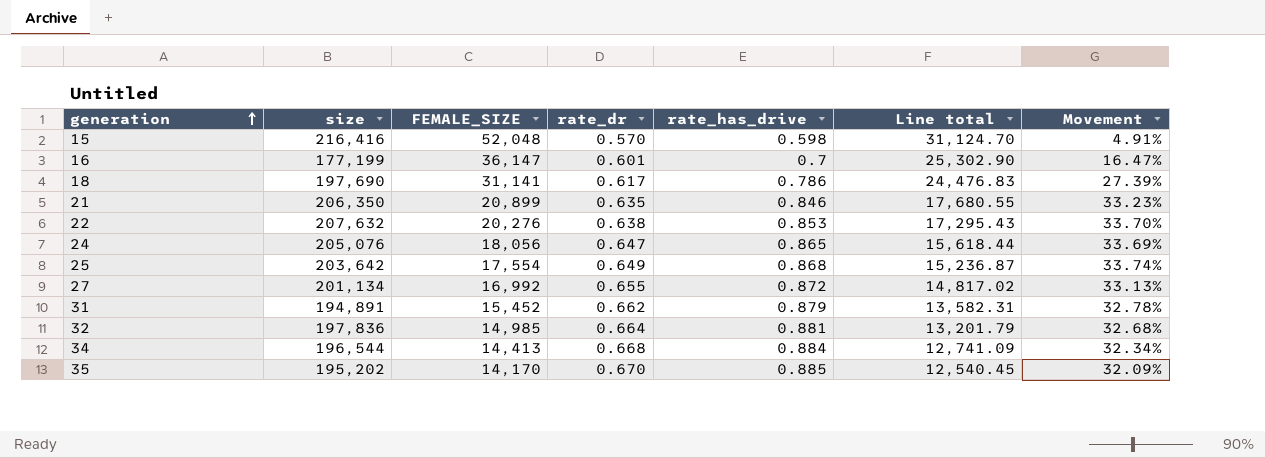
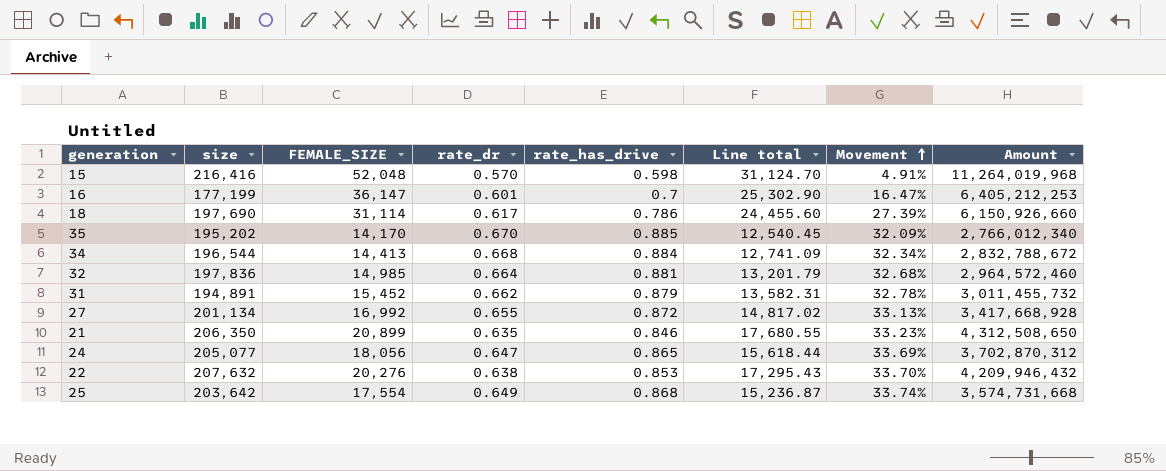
row order: generation ascending -> Movement ascending
column Amount | formula: none -> [size] * [FEMALE_SIZE]
18 | FEMALE_SIZE: 31,141 -> 31,114
18 | Line total: 24,476.83 -> 24,455.60
24 | size: 205,076 -> 205,077

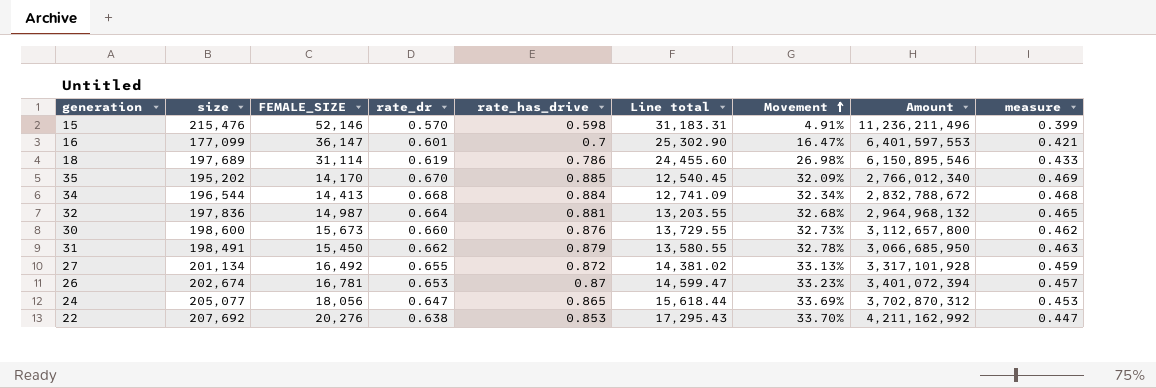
column measure | formula: none -> [rate_dr] * 0.7
row 21: 206,350 | 20,899 | 0.635 | 0.846 | 17,680.55 | 33.23% | 4,312,508,650 -> none
row 25: 203,642 | 17,554 | 0.649 | 0.868 | 15,236.87 | 33.74% | 3,574,731,668 -> none
15 | size: 216,416 -> 215,476
15 | FEMALE_SIZE: 52,048 -> 52,146
15 | Line total: 31,124.70 -> 31,183.31
15 | Amount: 11,264,019,968 -> 11,236,211,496
16 | size: 177,199 -> 177,099
16 | Amount: 6,405,212,253 -> 6,401,597,553
18 | size: 197,690 -> 197,689
18 | rate_dr: 0.617 -> 0.619
18 | Movement: 27.39% -> 26.98%
18 | Amount: 6,150,926,660 -> 6,150,895,546
32 | FEMALE_SIZE: 14,985 -> 14,987
32 | Line total: 13,201.79 -> 13,203.55
32 | Amount: 2,964,572,460 -> 2,964,968,132
row 30: none -> 198,600 | 15,673 | 0.660 | 0.876 | 13,729.55 | 32.73% | 3,112,657,800 | 0.462
31 | size: 194,891 -> 198,491
31 | FEMALE_SIZE: 15,452 -> 15,450
31 | Line total: 13,582.31 -> 13,580.55
31 | Amount: 3,011,455,732 -> 3,066,685,950
27 | FEMALE_SIZE: 16,992 -> 16,492
27 | Line total: 14,817.02 -> 14,381.02
27 | Amount: 3,417,668,928 -> 3,317,101,928
row 26: none -> 202,674 | 16,781 | 0.653 | 0.87 | 14,599.47 | 33.23% | 3,401,072,394 | 0.457
22 | size: 207,632 -> 207,692
22 | Amount: 4,209,946,432 -> 4,211,162,992

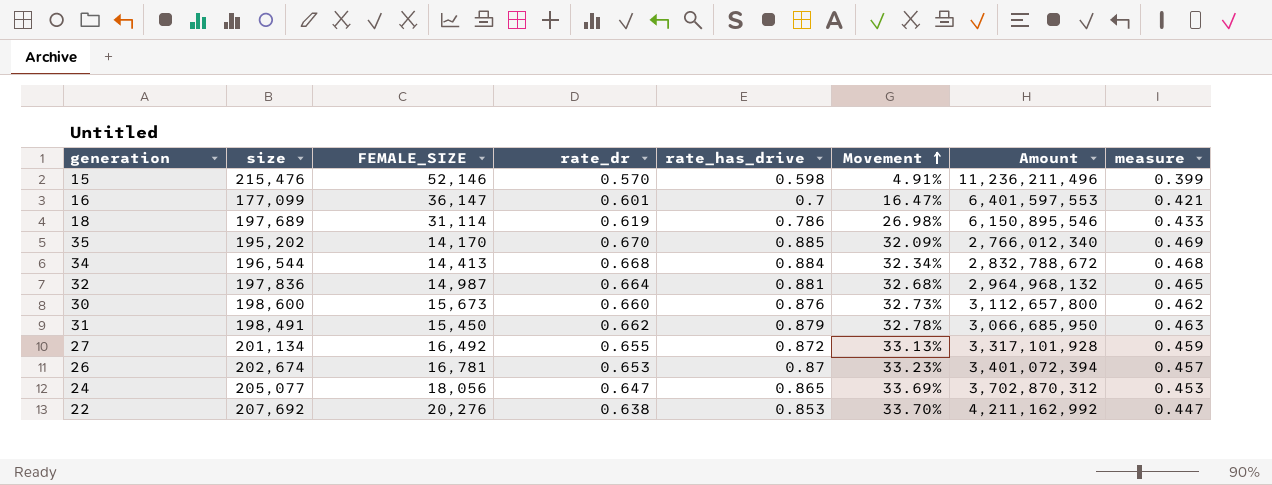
column Line total | formula: [FEMALE_SIZE] * [rate_has_drive] -> none

